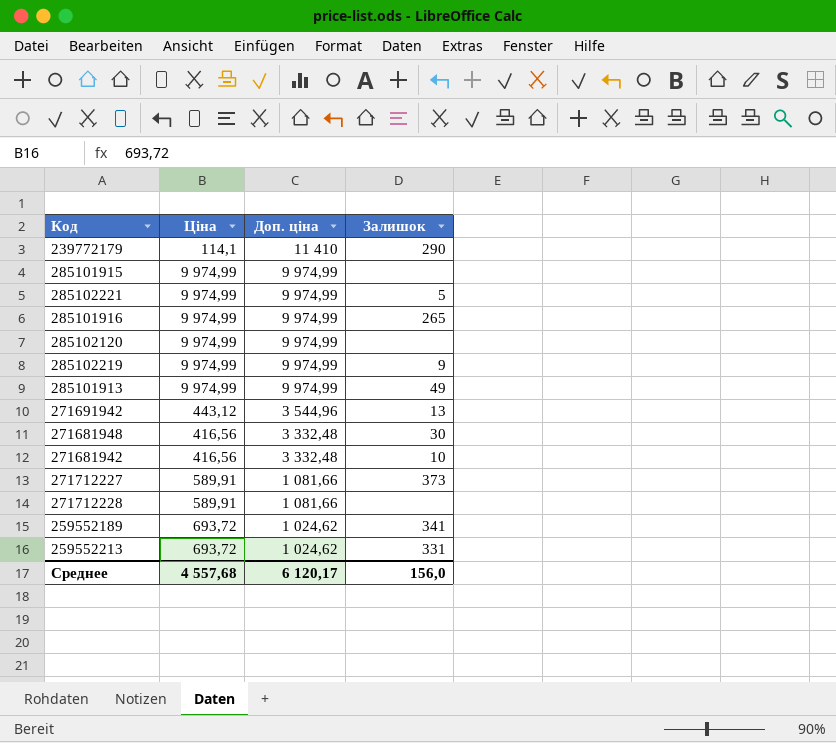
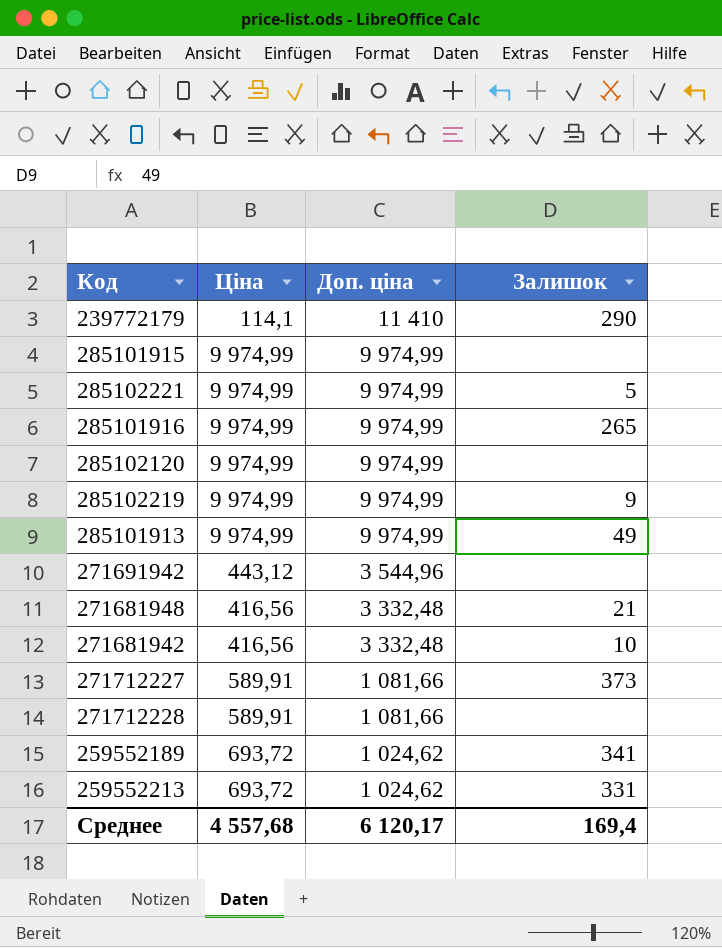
271691942 | Залишок: 13 -> none
271681948 | Залишок: 30 -> 21
Среднее | Залишок: 156,0 -> 169,4

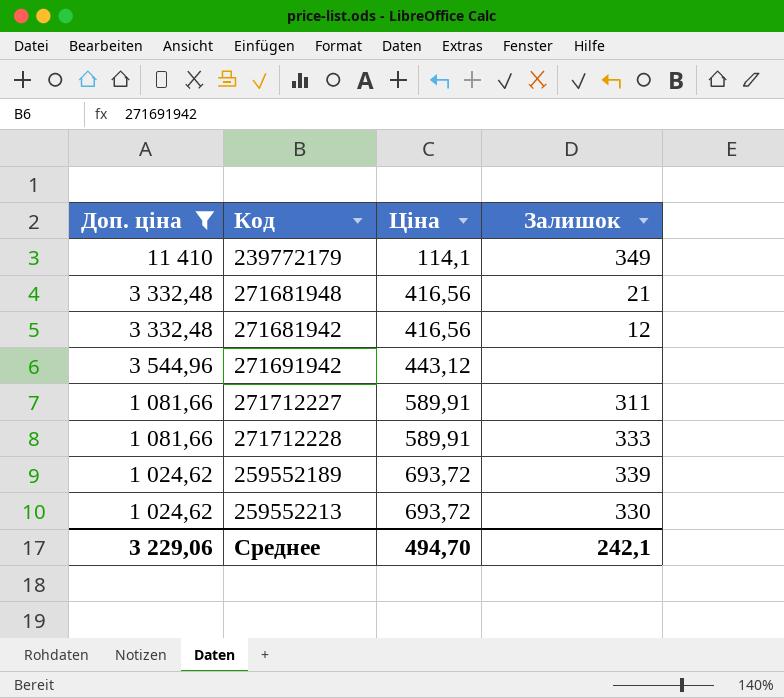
filter: none -> Доп. ціна != 9 974,99
row order: Доп. ціна descending -> Ціна ascending
column Доп. ціна | position: 3 -> 1
239772179 | Залишок: 290 -> 349
271681942 | Залишок: 10 -> 12
271712227 | Залишок: 373 -> 311
271712228 | Залишок: none -> 333
259552189 | Залишок: 341 -> 339
259552213 | Залишок: 331 -> 330
Среднее | Доп. ціна: 6 120,17 -> 3 229,06
Среднее | Ціна: 4 557,68 -> 494,70
Среднее | Залишок: 169,4 -> 242,1

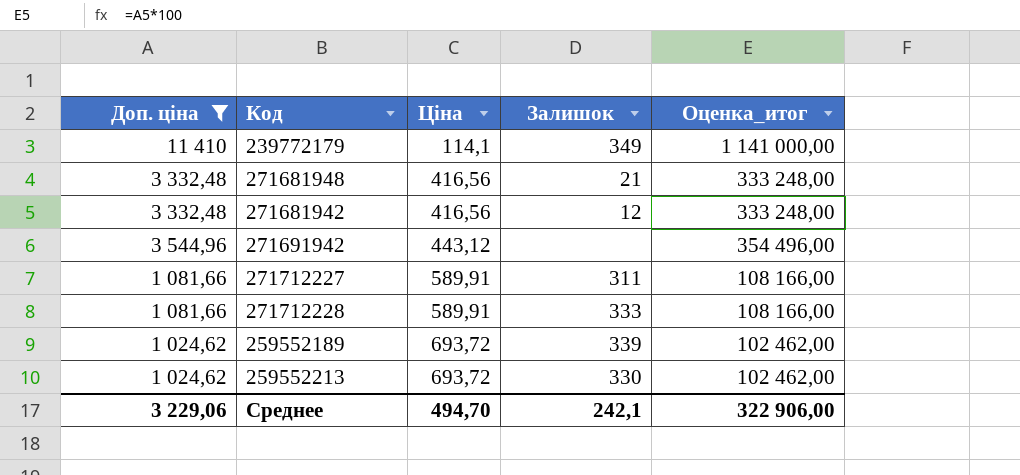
column Оценка_итог | formula: none -> [Доп. ціна] * 100

